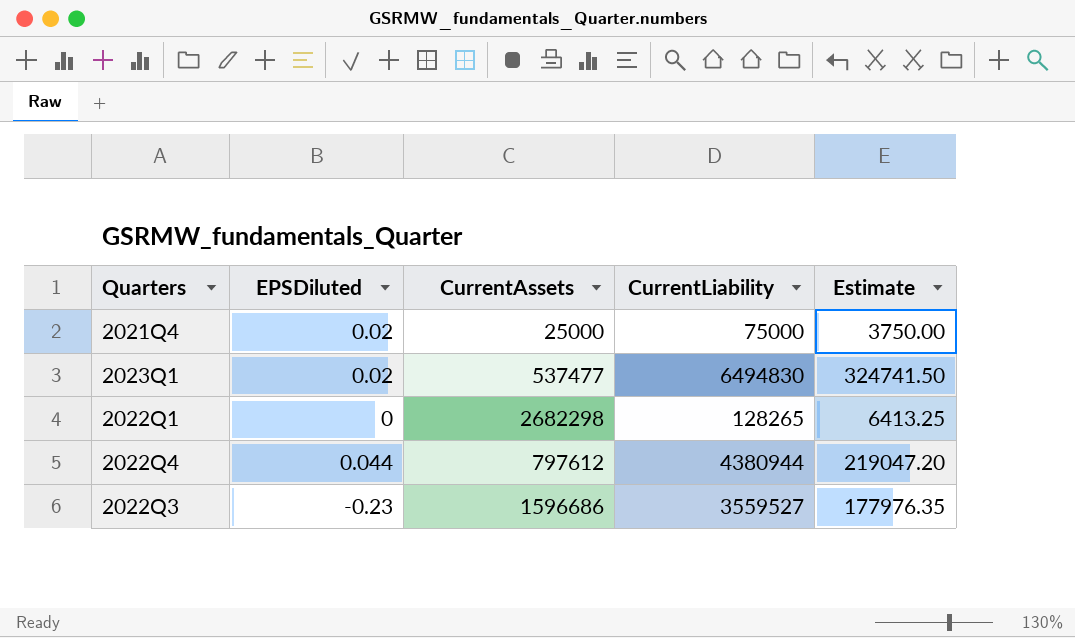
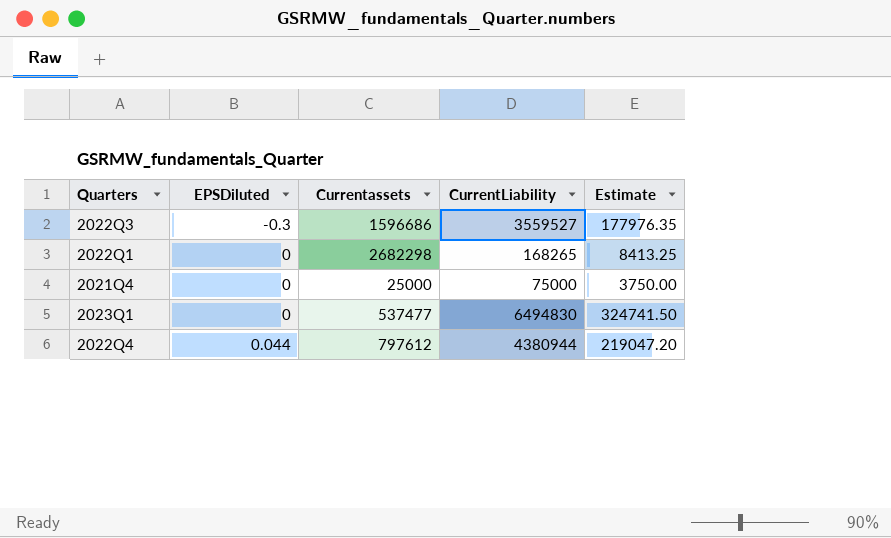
row order: none -> EPSDiluted ascending
column name: CurrentAssets -> Currentassets
2022Q3 | EPSDiluted: -0.23 -> -0.3
2022Q1 | CurrentLiability: 128265 -> 168265
2022Q1 | Estimate: 6413.25 -> 8413.25
2021Q4 | EPSDiluted: 0.02 -> 0
2023Q1 | EPSDiluted: 0.02 -> 0

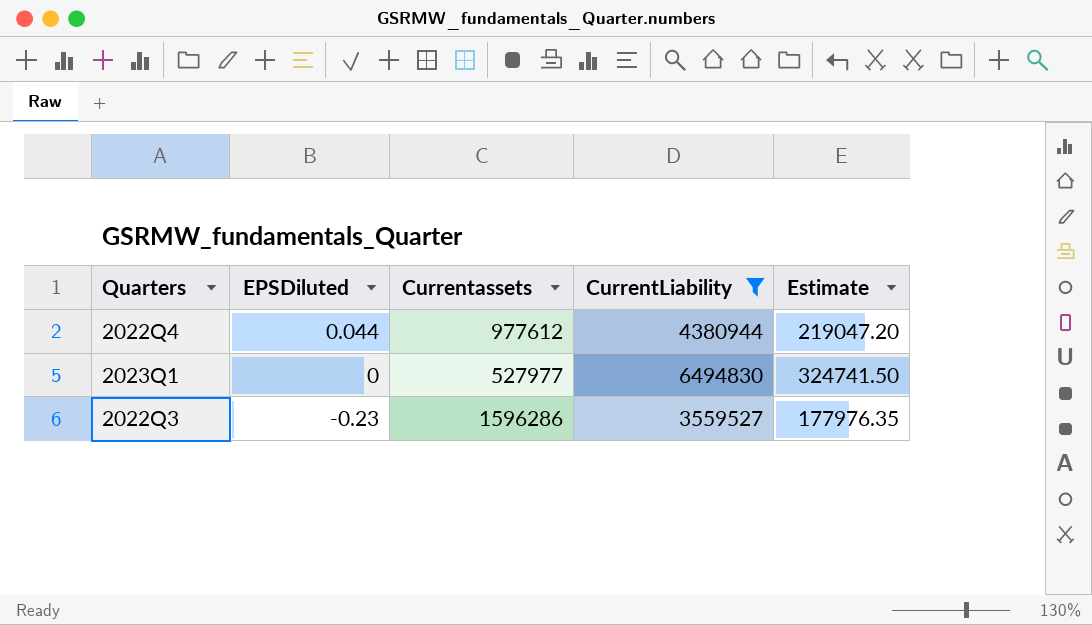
filter: none -> CurrentLiability >= 3559527
row order: EPSDiluted ascending -> EPSDiluted descending
2022Q4 | Currentassets: 797612 -> 977612
2023Q1 | Currentassets: 537477 -> 527977
2022Q3 | EPSDiluted: -0.3 -> -0.23
2022Q3 | Currentassets: 1596686 -> 1596286

